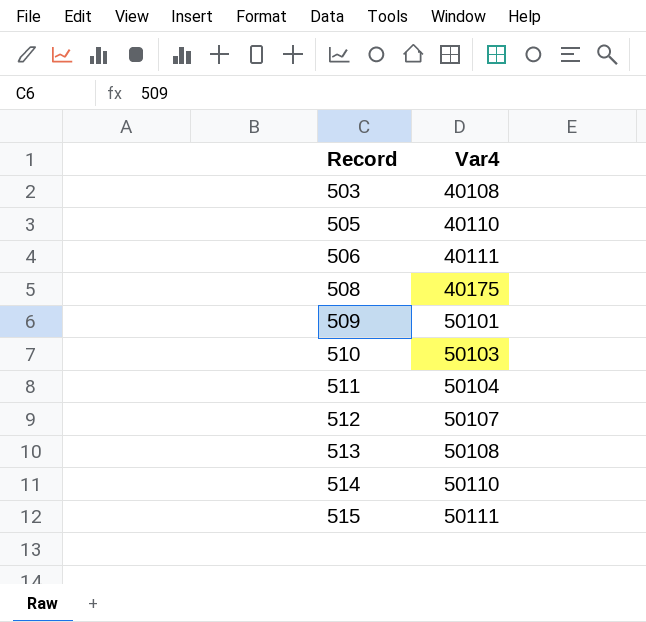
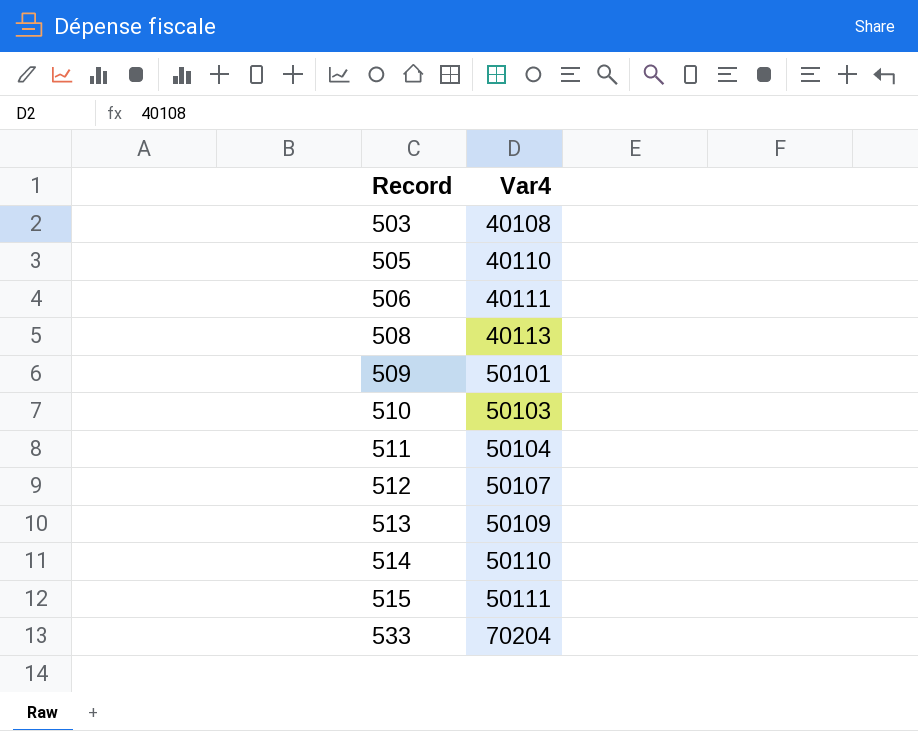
508 | Var4: 40175 -> 40113
513 | Var4: 50108 -> 50109
row 533: none -> 70204

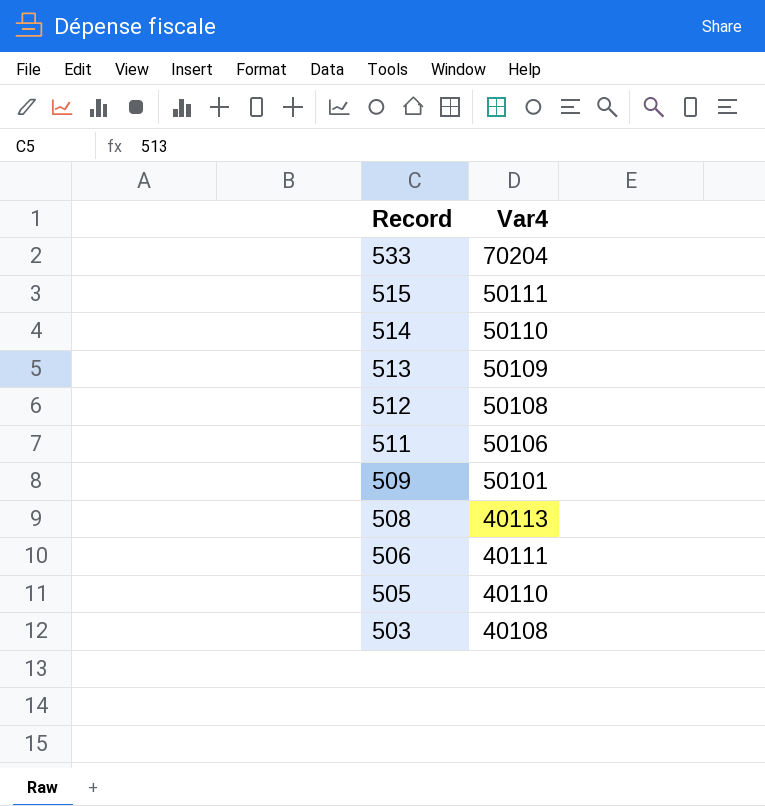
row order: Record ascending -> Record descending
row 510: 50103 -> none
512 | Var4: 50107 -> 50108
511 | Var4: 50104 -> 50106

